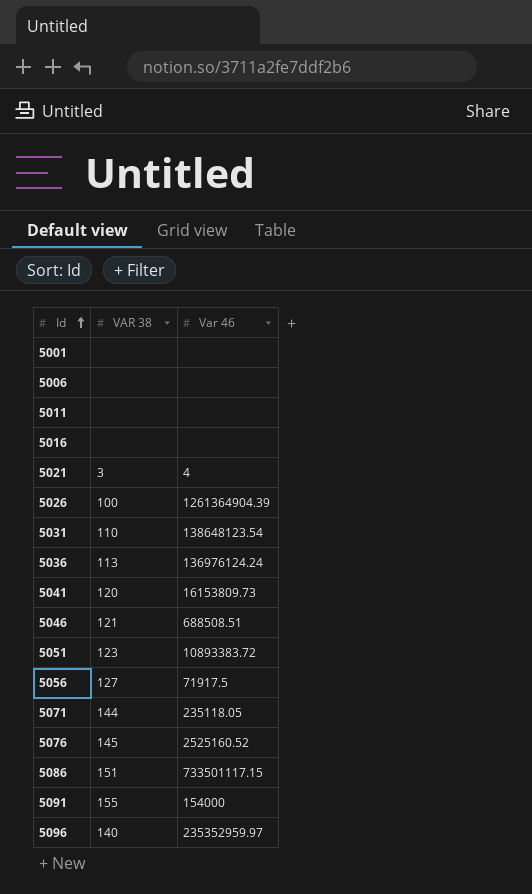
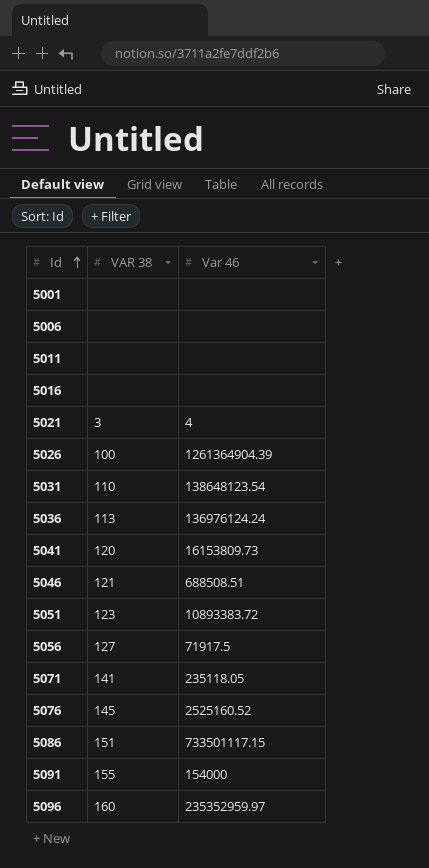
5071 | VAR 38: 144 -> 141
5096 | VAR 38: 140 -> 160

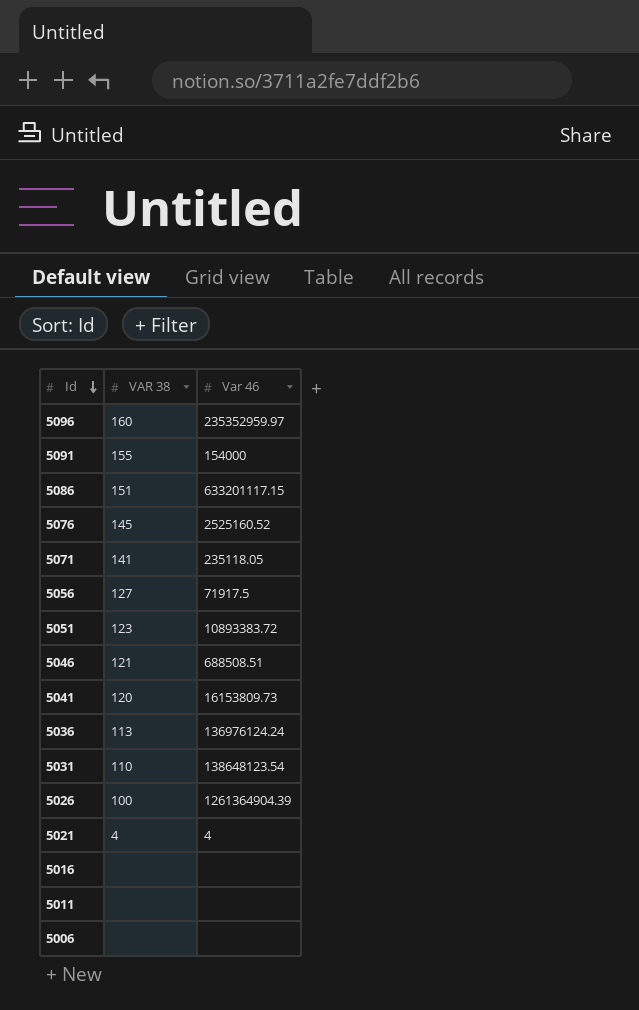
row order: Id ascending -> Id descending
row 5001: none | none -> none
5086 | Var 46: 733501117.15 -> 633201117.15
5021 | VAR 38: 3 -> 4

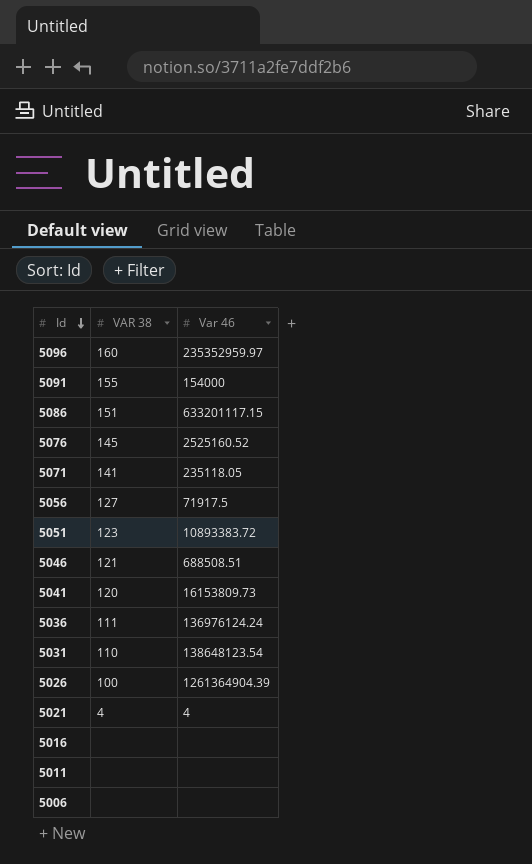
5036 | VAR 38: 113 -> 111

